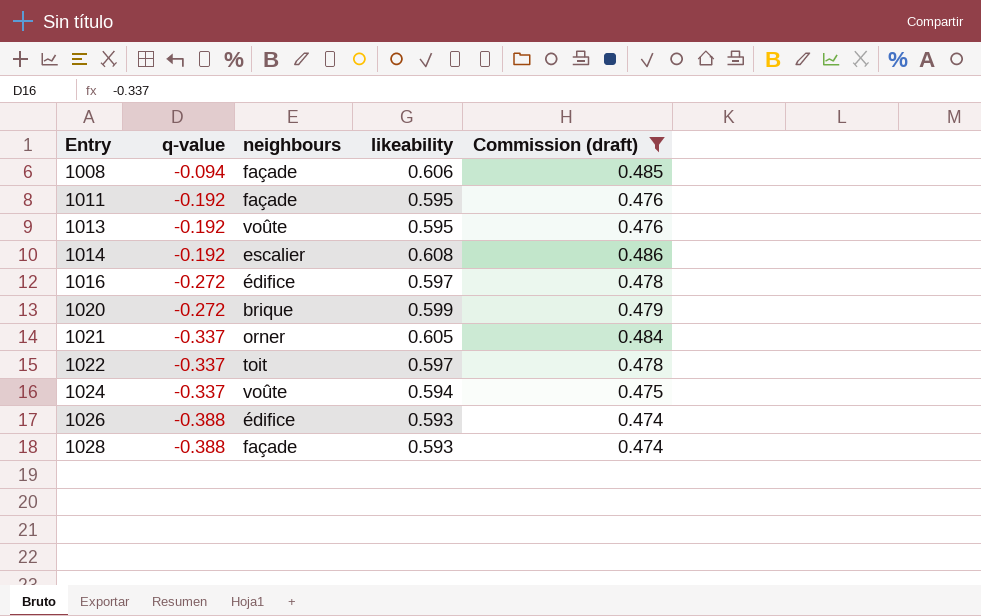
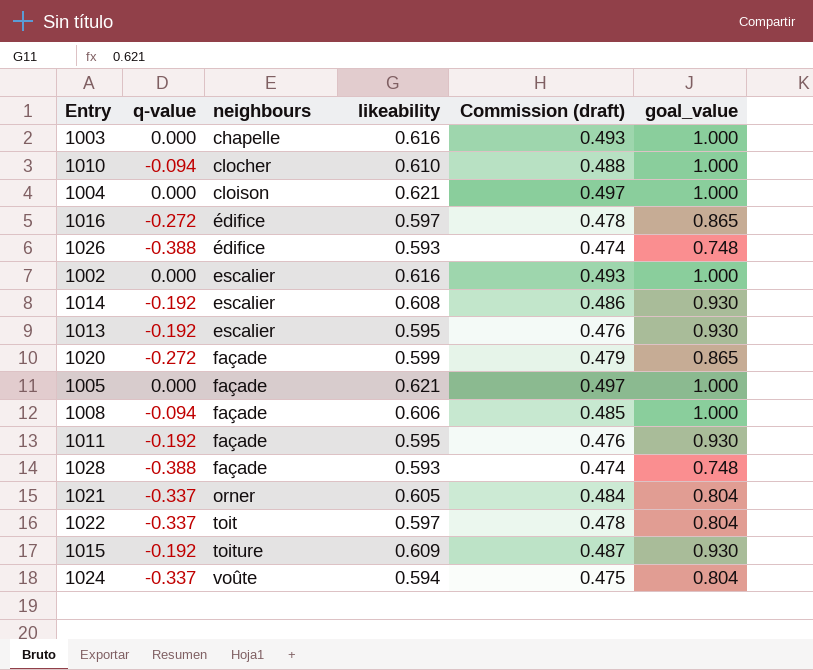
filter: Commission (draft) <= 0.486 -> none
row order: Entry ascending -> neighbours ascending
column goal_value | position: none -> 6
1013 | neighbours: voûte -> escalier
1020 | neighbours: brique -> façade

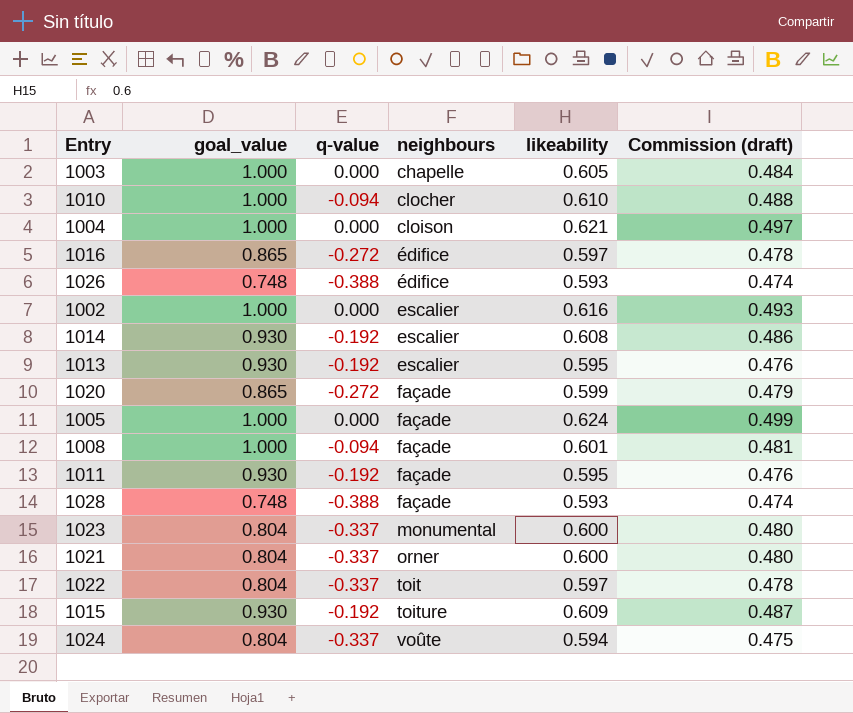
column goal_value | position: 6 -> 2
1003 | likeability: 0.616 -> 0.605
1003 | Commission (draft): 0.493 -> 0.484
1005 | likeability: 0.621 -> 0.624
1005 | Commission (draft): 0.497 -> 0.499
1008 | likeability: 0.606 -> 0.601
1008 | Commission (draft): 0.485 -> 0.481
row 1023: none -> 0.804 | -0.337 | monumental | 0.600 | 0.480
1021 | likeability: 0.605 -> 0.600
1021 | Commission (draft): 0.484 -> 0.480

